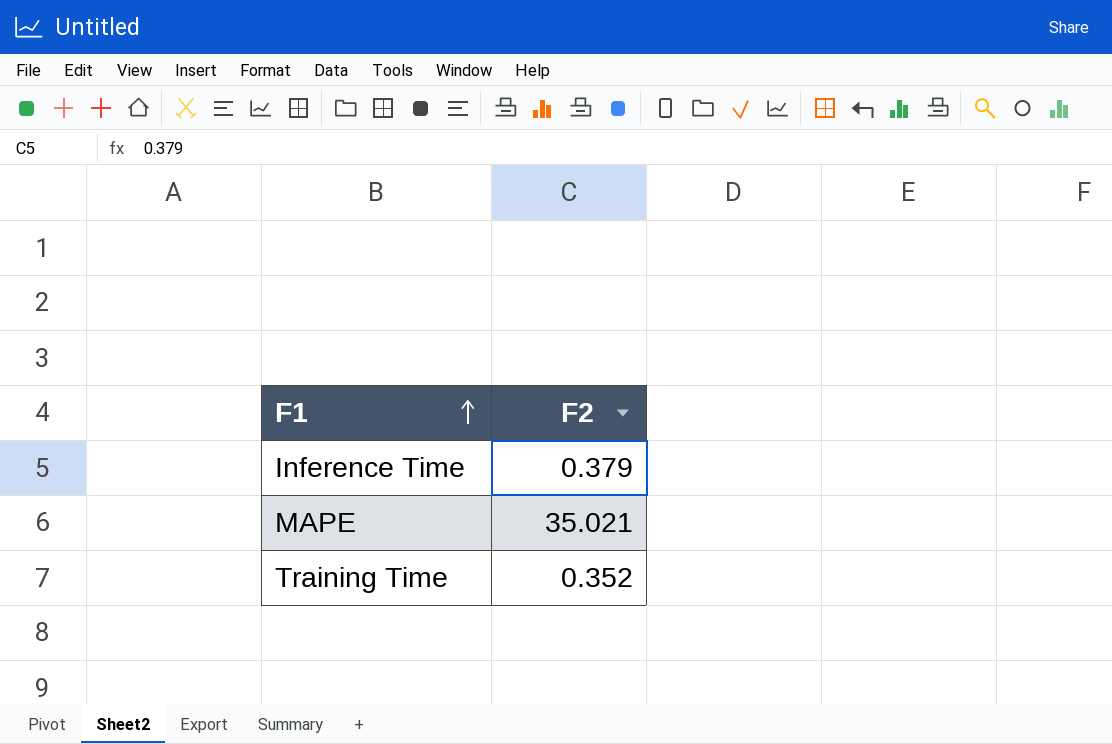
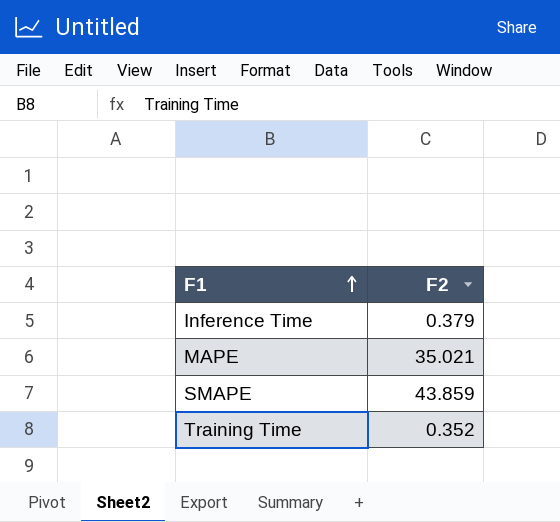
row SMAPE: none -> 43.859

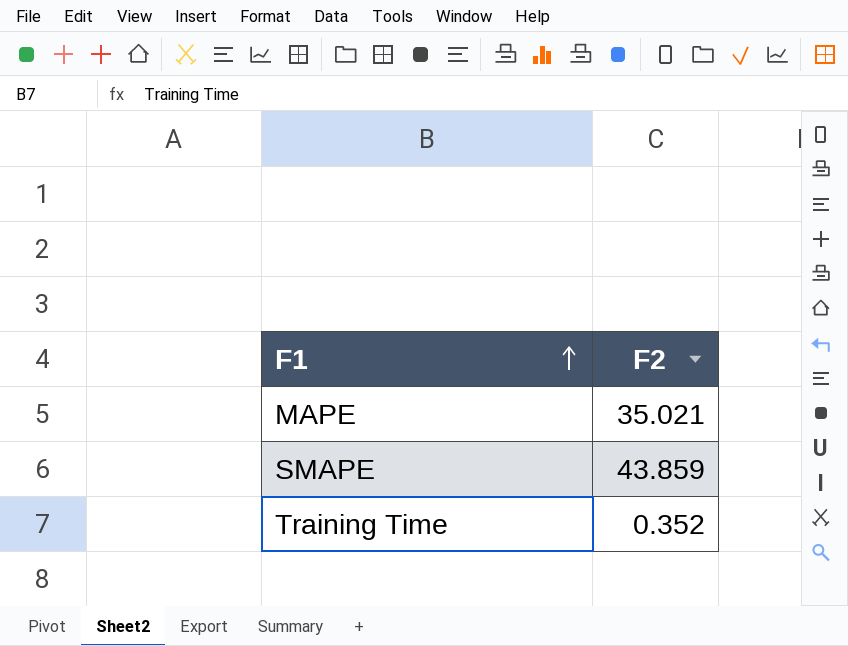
row Inference Time: 0.379 -> none

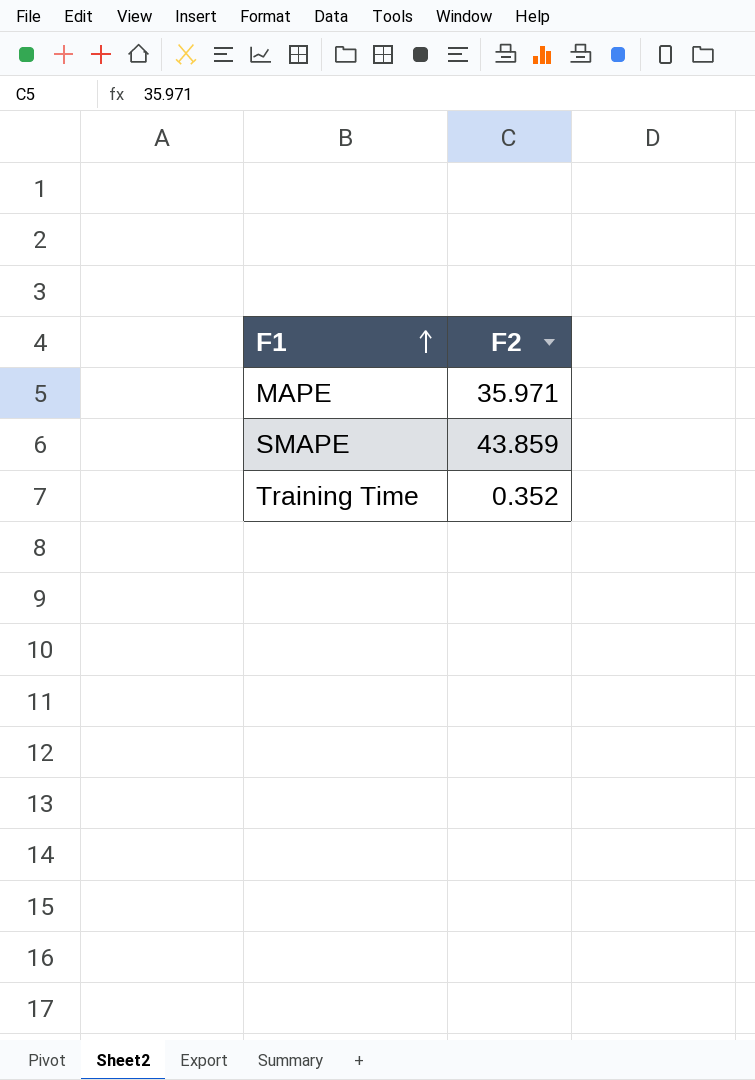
MAPE | F2: 35.021 -> 35.971

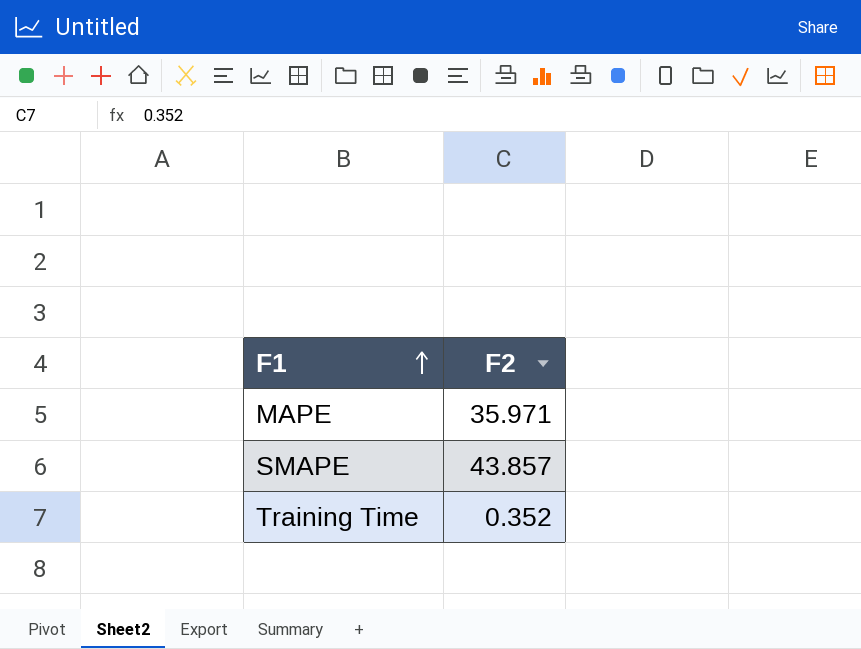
SMAPE | F2: 43.859 -> 43.857

